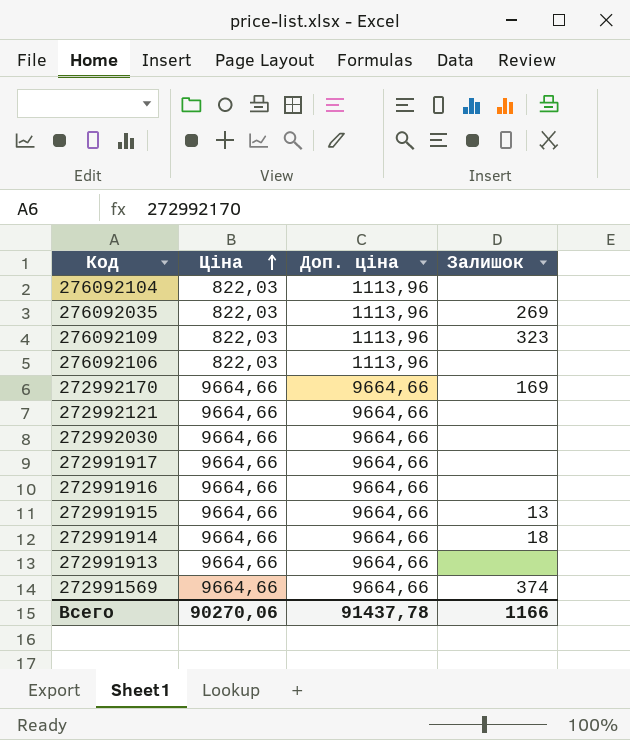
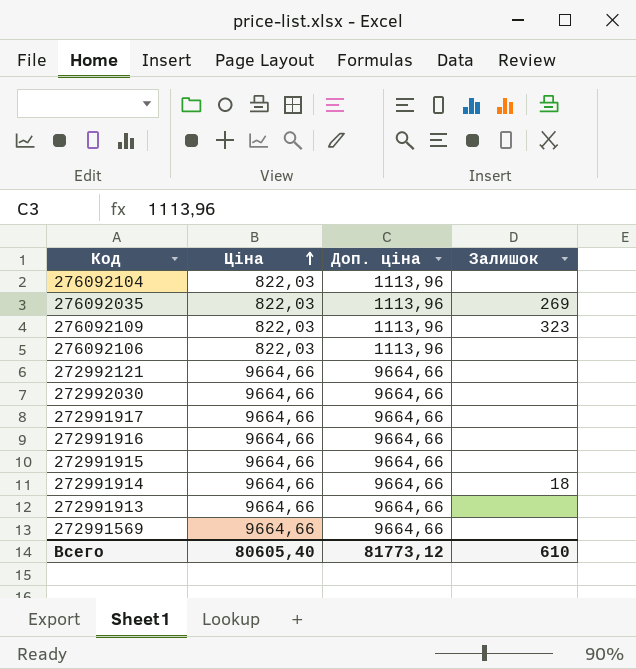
row 272992170: 9664,66 | 9664,66 | 169 -> none
272991915 | Залишок: 13 -> none
272991569 | Залишок: 374 -> none
Всего | Ціна: 90270,06 -> 80605,40
Всего | Доп. ціна: 91437,78 -> 81773,12
Всего | Залишок: 1166 -> 610

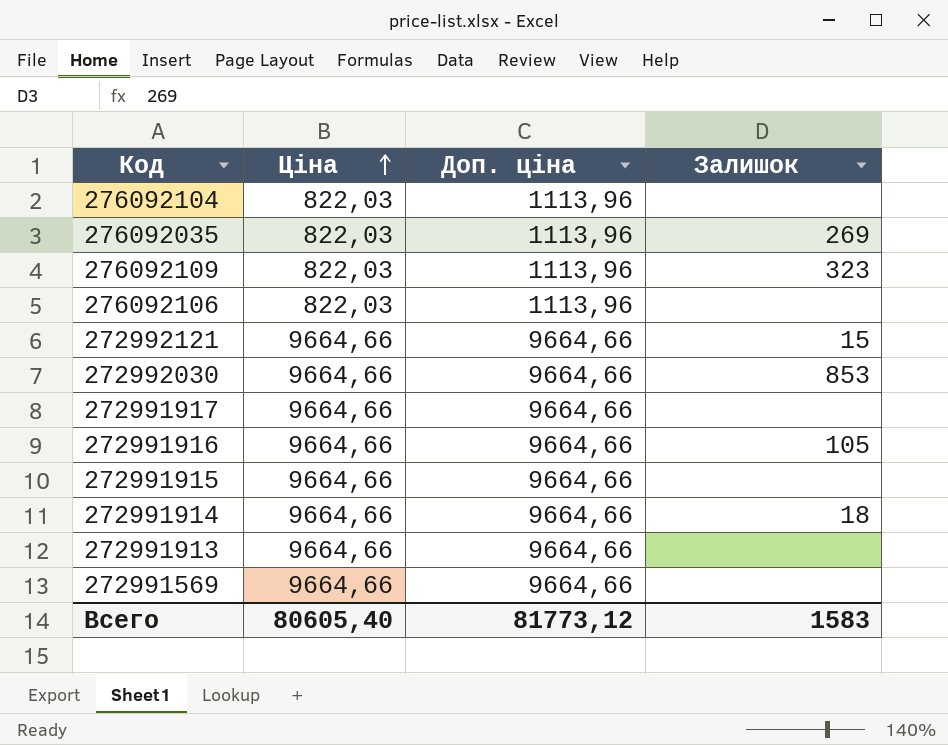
272992121 | Залишок: none -> 15
272992030 | Залишок: none -> 853
272991916 | Залишок: none -> 105
Всего | Залишок: 610 -> 1583

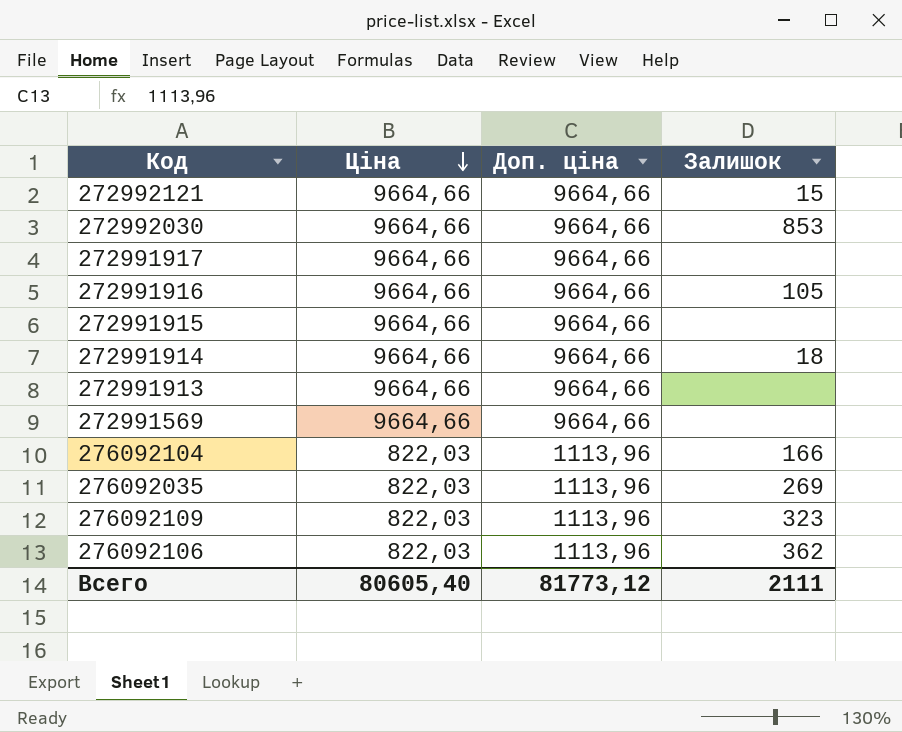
row order: Ціна ascending -> Ціна descending
276092104 | Залишок: none -> 166
276092106 | Залишок: none -> 362
Всего | Залишок: 1583 -> 2111

